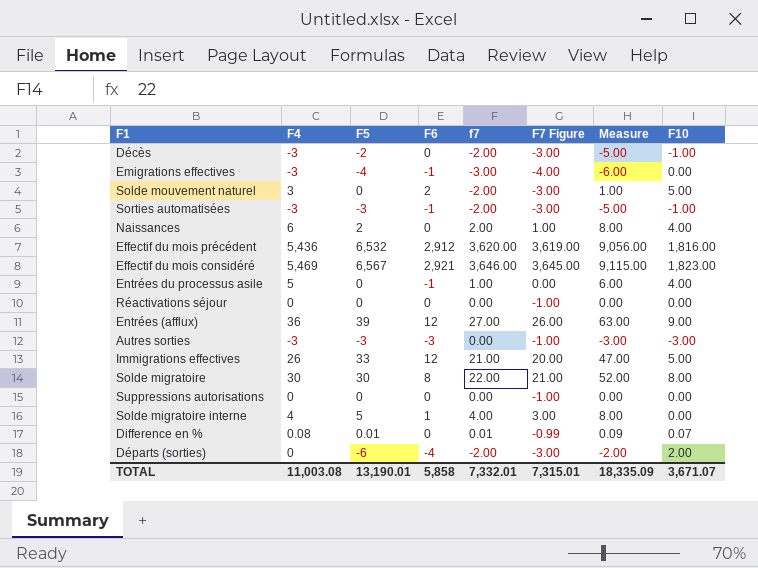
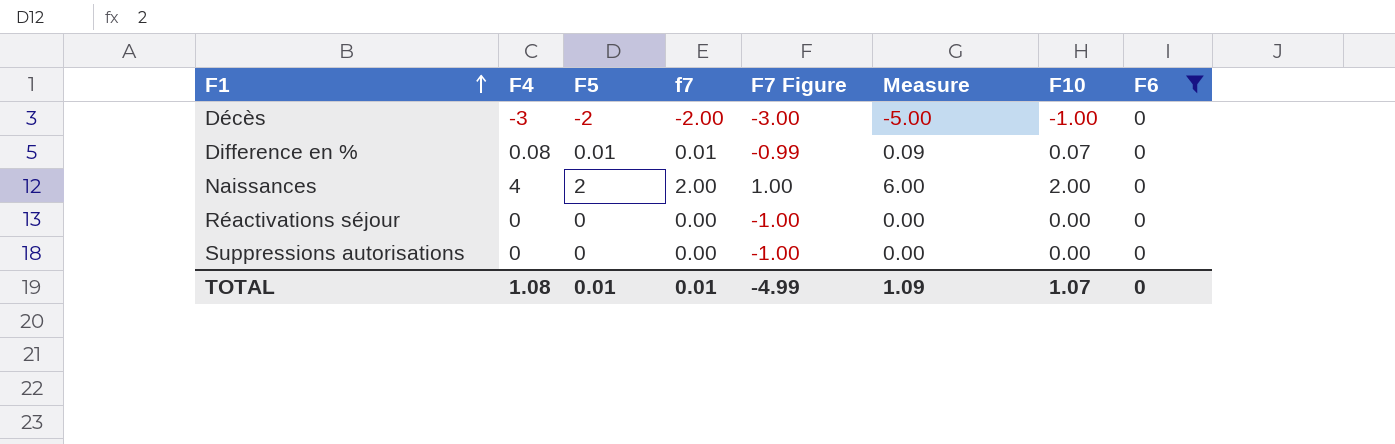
filter: none -> F6 = 0
row order: none -> F1 ascending
column F6 | position: 4 -> 8
Naissances | F4: 6 -> 4
Naissances | Measure: 8.00 -> 6.00
Naissances | F10: 4.00 -> 2.00
TOTAL | F4: 11,003.08 -> 1.08
TOTAL | F5: 13,190.01 -> 0.01
TOTAL | f7: 7,332.01 -> 0.01
TOTAL | F7 Figure: 7,315.01 -> -4.99
TOTAL | Measure: 18,335.09 -> 1.09
TOTAL | F10: 3,671.07 -> 1.07
TOTAL | F6: 5,858 -> 0

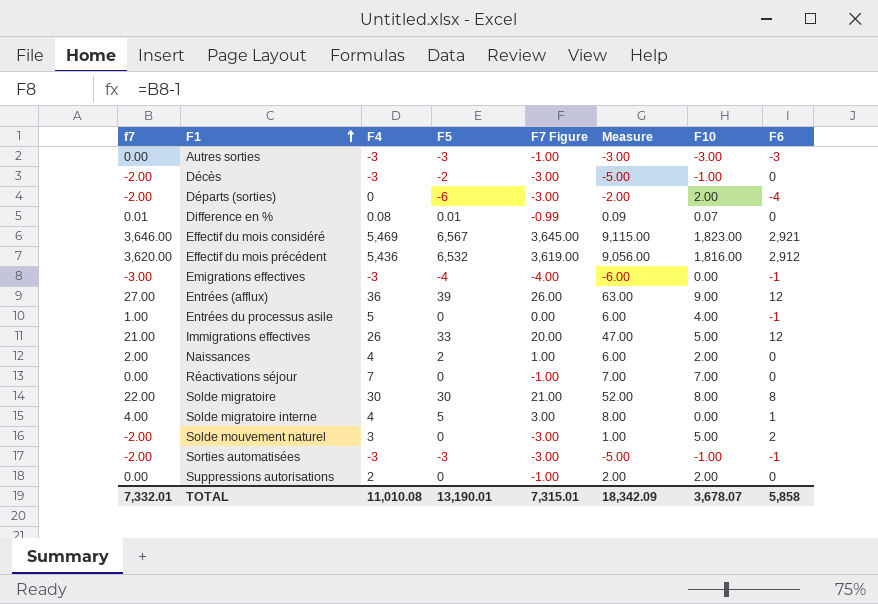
filter: F6 = 0 -> none
column f7 | position: 4 -> 1
Réactivations séjour | F4: 0 -> 7
Réactivations séjour | Measure: 0.00 -> 7.00
Réactivations séjour | F10: 0.00 -> 7.00
Suppressions autorisations | F4: 0 -> 2
Suppressions autorisations | Measure: 0.00 -> 2.00
Suppressions autorisations | F10: 0.00 -> 2.00
TOTAL | f7: 0.01 -> 7,332.01
TOTAL | F4: 1.08 -> 11,010.08
TOTAL | F5: 0.01 -> 13,190.01
TOTAL | F7 Figure: -4.99 -> 7,315.01
TOTAL | Measure: 1.09 -> 18,342.09
TOTAL | F10: 1.07 -> 3,678.07
TOTAL | F6: 0 -> 5,858

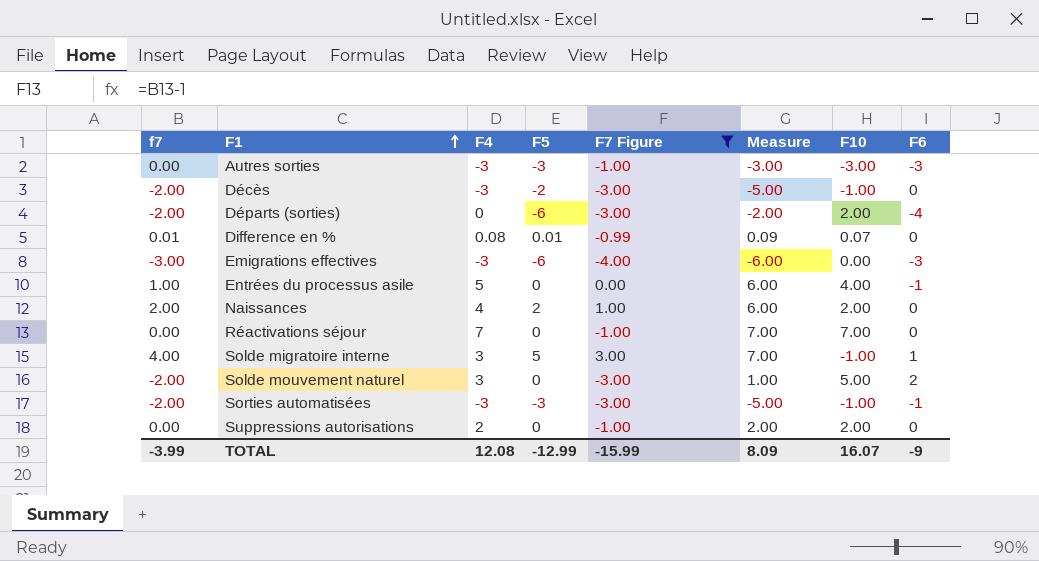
filter: none -> F7 Figure <= 3.00
Emigrations effectives | F5: -4 -> -6
Emigrations effectives | F6: -1 -> -3
Solde migratoire interne | F4: 4 -> 3
Solde migratoire interne | Measure: 8.00 -> 7.00
Solde migratoire interne | F10: 0.00 -> -1.00
TOTAL | f7: 7,332.01 -> -3.99
TOTAL | F4: 11,010.08 -> 12.08
TOTAL | F5: 13,190.01 -> -12.99
TOTAL | F7 Figure: 7,315.01 -> -15.99
TOTAL | Measure: 18,342.09 -> 8.09
TOTAL | F10: 3,678.07 -> 16.07
TOTAL | F6: 5,858 -> -9

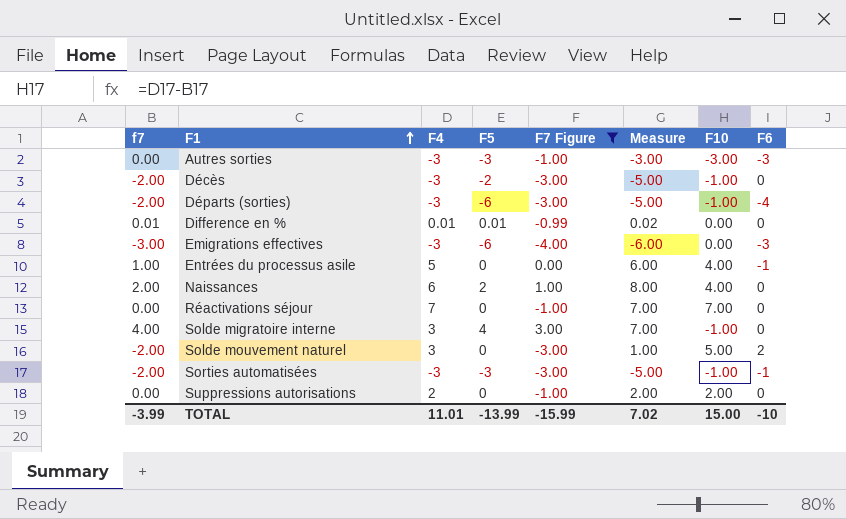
Départs (sorties) | F4: 0 -> -3
Départs (sorties) | Measure: -2.00 -> -5.00
Départs (sorties) | F10: 2.00 -> -1.00
Difference en % | F4: 0.08 -> 0.01
Difference en % | Measure: 0.09 -> 0.02
Difference en % | F10: 0.07 -> 0.00
Naissances | F4: 4 -> 6
Naissances | Measure: 6.00 -> 8.00
Naissances | F10: 2.00 -> 4.00
Solde migratoire interne | F5: 5 -> 4
Solde migratoire interne | F6: 1 -> 0
TOTAL | F4: 12.08 -> 11.01
TOTAL | F5: -12.99 -> -13.99
TOTAL | Measure: 8.09 -> 7.02
TOTAL | F10: 16.07 -> 15.00
TOTAL | F6: -9 -> -10

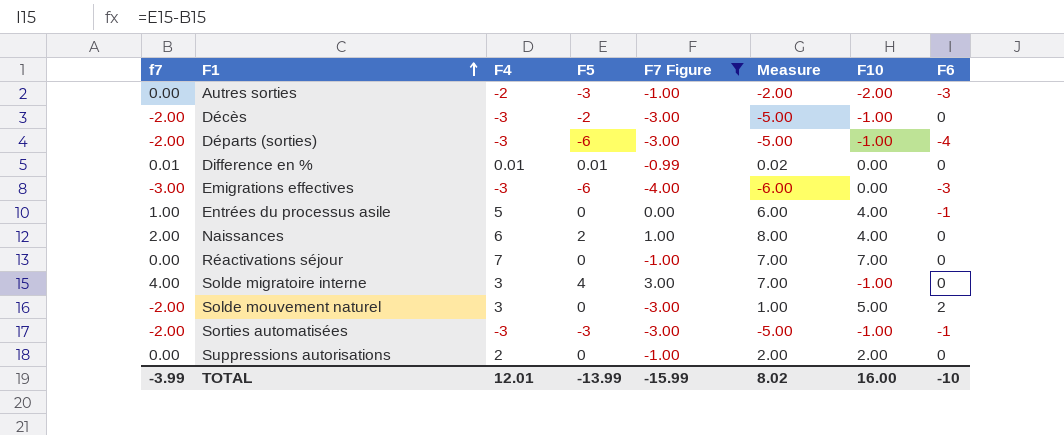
Autres sorties | F4: -3 -> -2
Autres sorties | Measure: -3.00 -> -2.00
Autres sorties | F10: -3.00 -> -2.00
TOTAL | F4: 11.01 -> 12.01
TOTAL | Measure: 7.02 -> 8.02
TOTAL | F10: 15.00 -> 16.00

